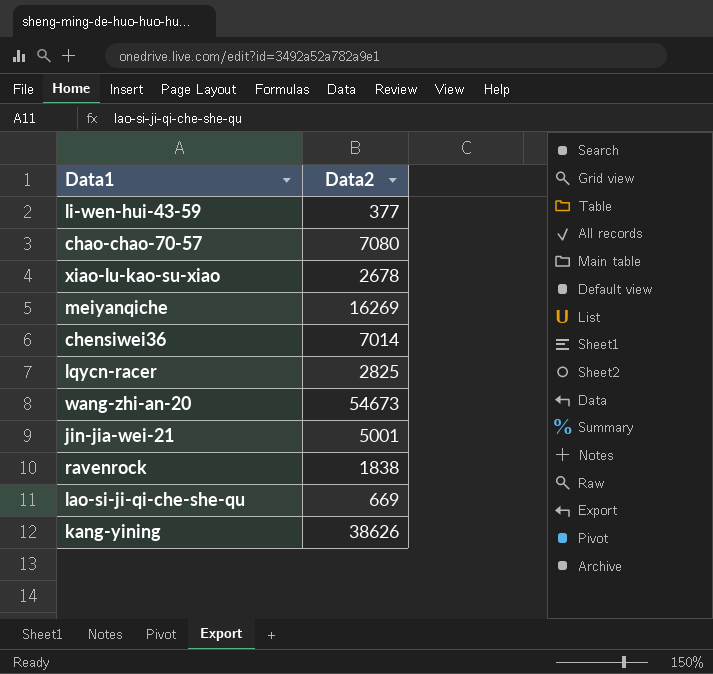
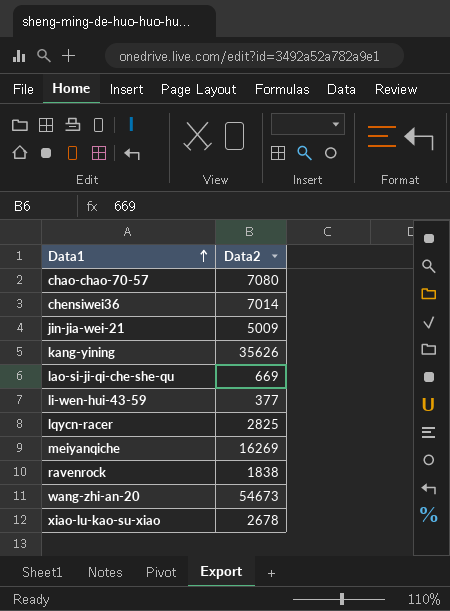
row order: none -> Data1 ascending
jin-jia-wei-21 | Data2: 5001 -> 5009
kang-yining | Data2: 38626 -> 35626

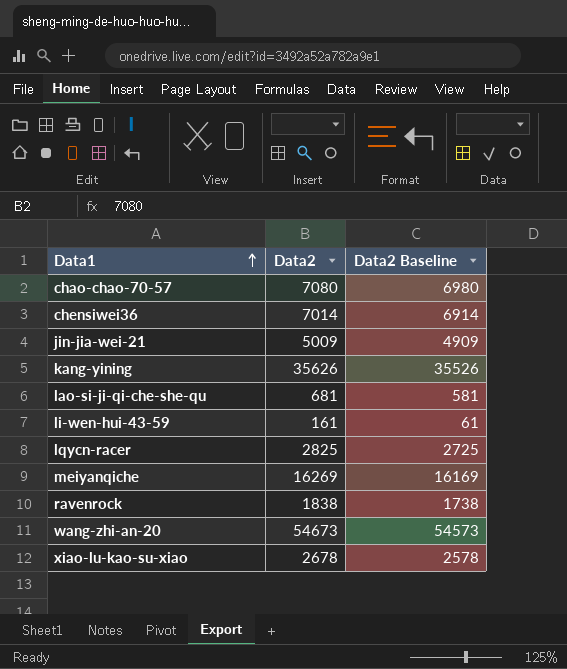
column Data2 Baseline | formula: none -> [Data2] - 100
lao-si-ji-qi-che-she-qu | Data2: 669 -> 681
li-wen-hui-43-59 | Data2: 377 -> 161

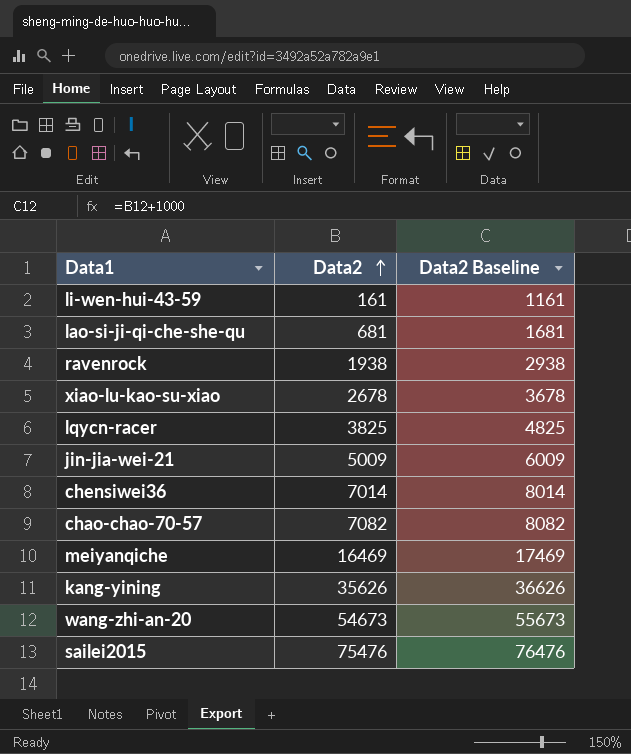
row order: Data1 ascending -> Data2 ascending
column Data2 Baseline | formula: [Data2] - 100 -> [Data2] + 1000
ravenrock | Data2: 1838 -> 1938
lqycn-racer | Data2: 2825 -> 3825
chao-chao-70-57 | Data2: 7080 -> 7082
meiyanqiche | Data2: 16269 -> 16469
row sailei2015: none -> 75476 | 76476

